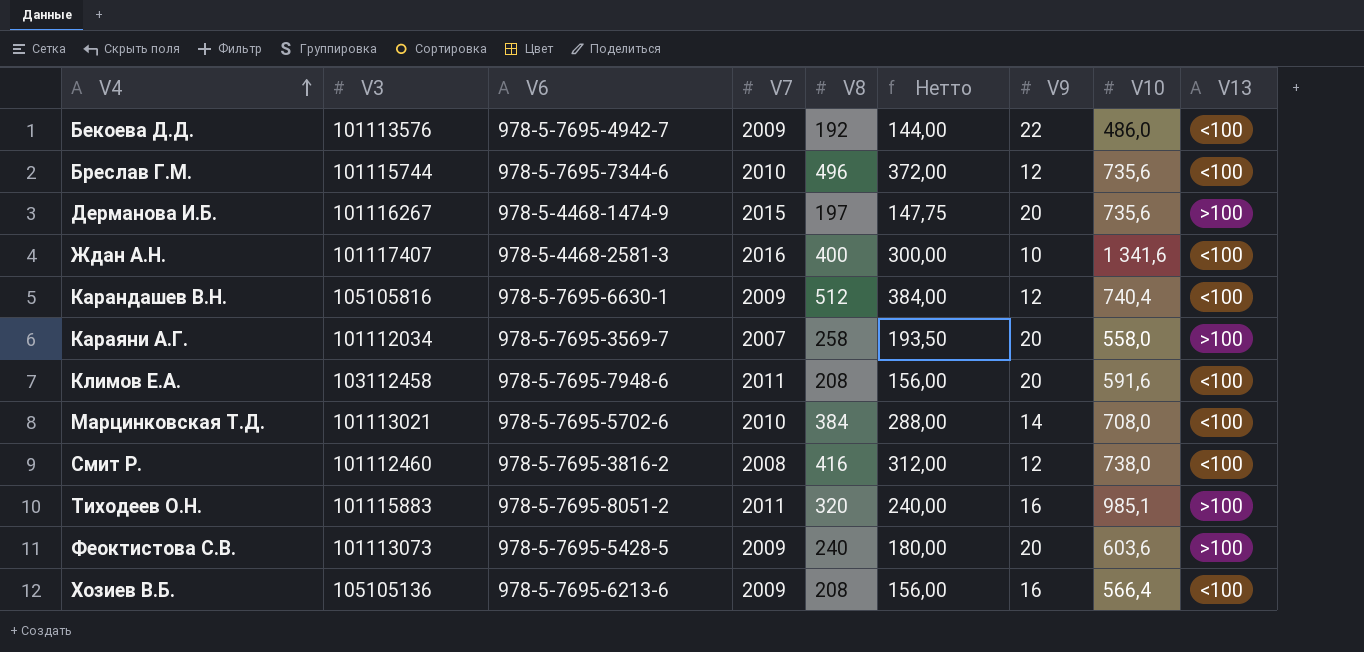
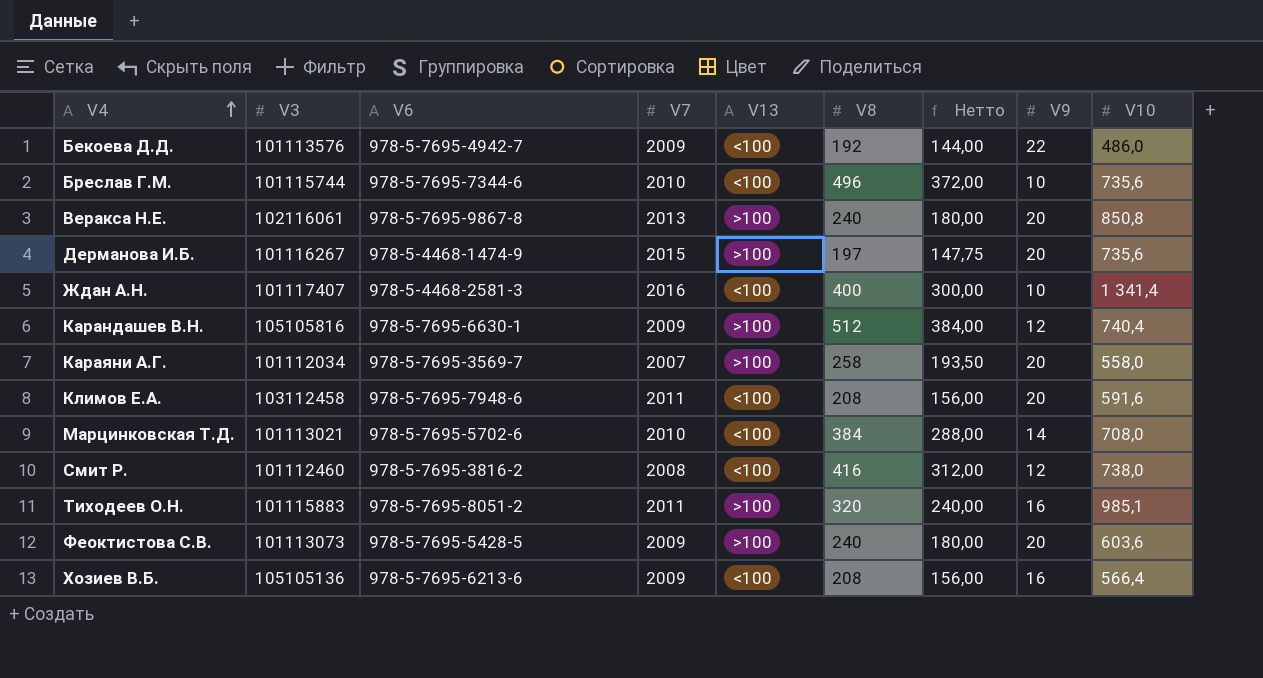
column V13 | position: 9 -> 5
Бреслав Г.М. | V9: 12 -> 10
row Веракса Н.Е.: none -> 102116061 | 978-5-7695-9867-8 | 2013 | >100 | 240 | 180,00 | 20 | 850,8
Ждан А.Н. | V10: 1 341,6 -> 1 341,4
Карандашев В.Н. | V13: <100 -> >100

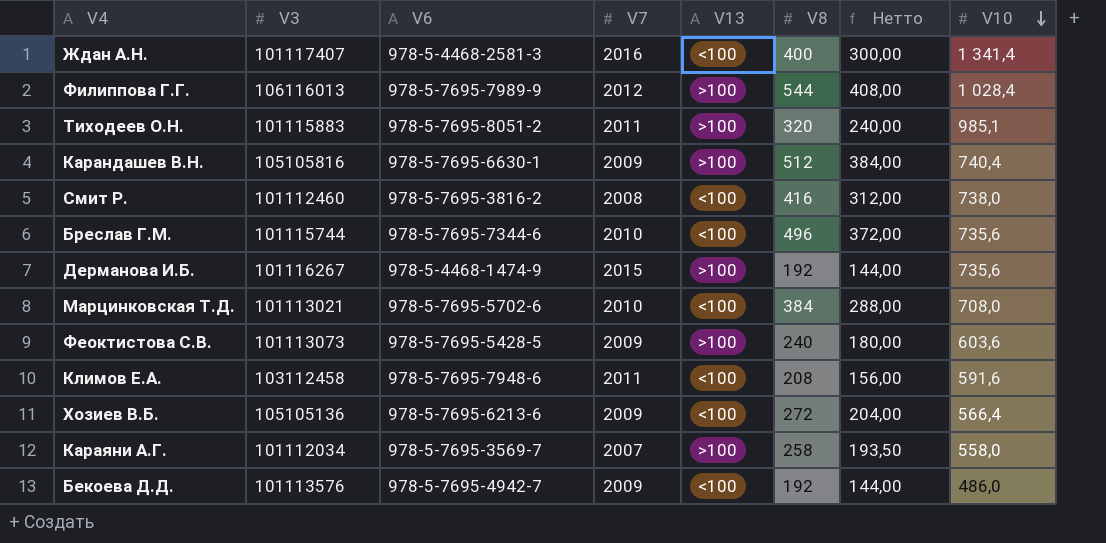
row order: V4 ascending -> V10 descending
column V9 | position: 8 -> none
row Веракса Н.Е.: 102116061 | 978-5-7695-9867-8 | 2013 | >100 | 240 | 180,00 | 20 | 850,8 -> none
row Филиппова Г.Г.: none -> 106116013 | 978-5-7695-7989-9 | 2012 | >100 | 544 | 408,00 | 1 028,4
Дерманова И.Б. | V8: 197 -> 192
Дерманова И.Б. | Нетто: 147,75 -> 144,00
Хозиев В.Б. | V8: 208 -> 272
Хозиев В.Б. | Нетто: 156,00 -> 204,00

